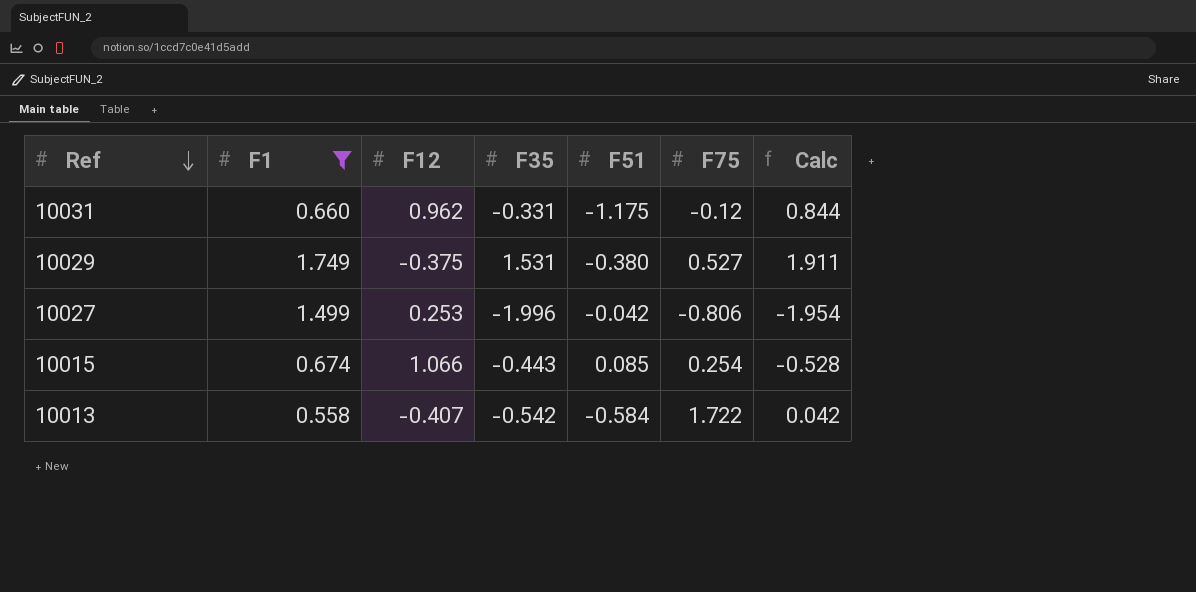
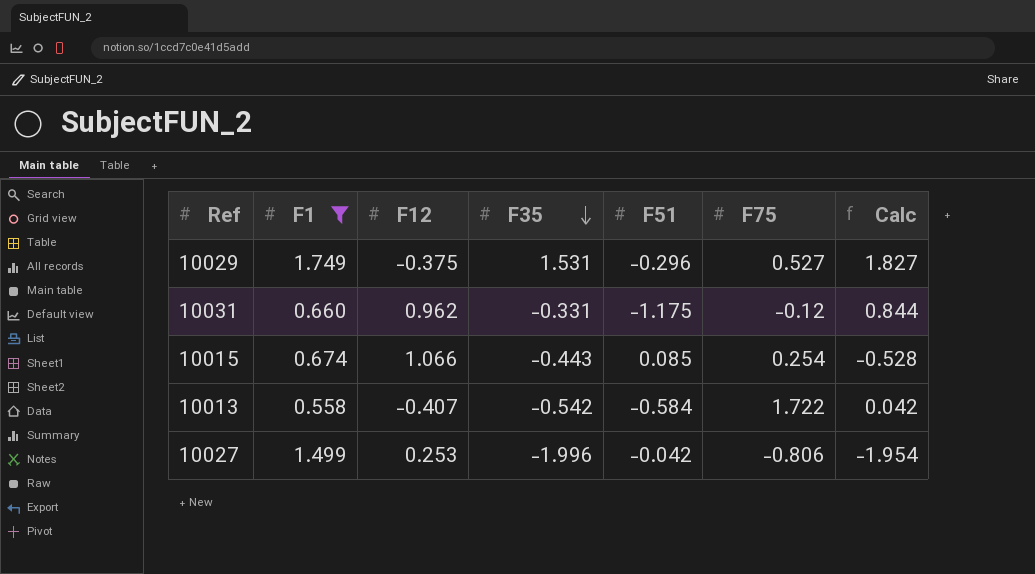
row order: Ref descending -> F35 descending
10029 | F51: -0.380 -> -0.296
10029 | Calc: 1.911 -> 1.827

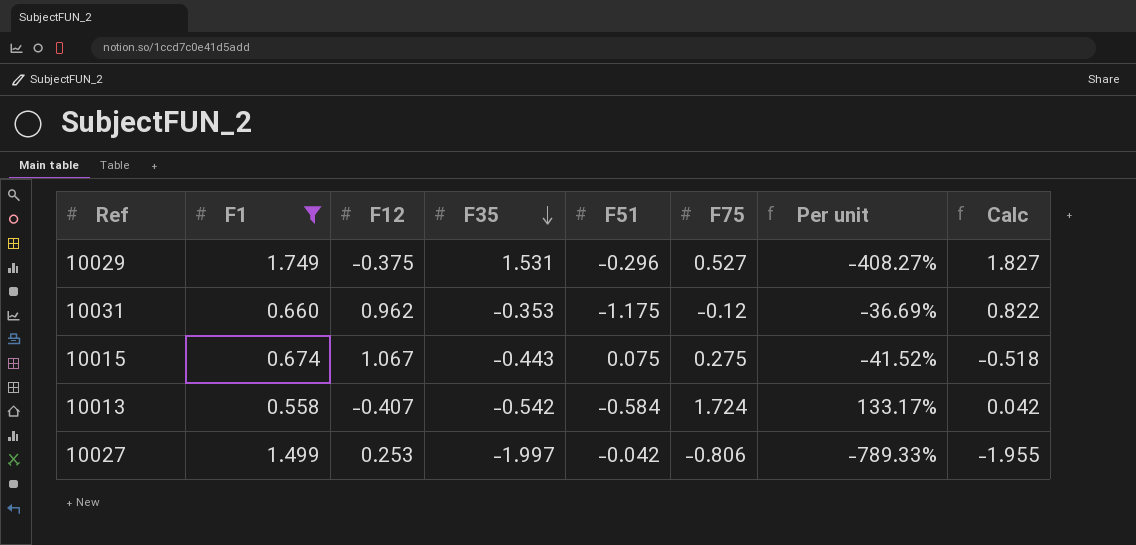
column Per unit | formula: none -> [F35] / [F12]
10031 | F35: -0.331 -> -0.353
10031 | Calc: 0.844 -> 0.822
10015 | F12: 1.066 -> 1.067
10015 | F51: 0.085 -> 0.075
10015 | F75: 0.254 -> 0.275
10015 | Calc: -0.528 -> -0.518
10013 | F75: 1.722 -> 1.724
10027 | F35: -1.996 -> -1.997
10027 | Calc: -1.954 -> -1.955

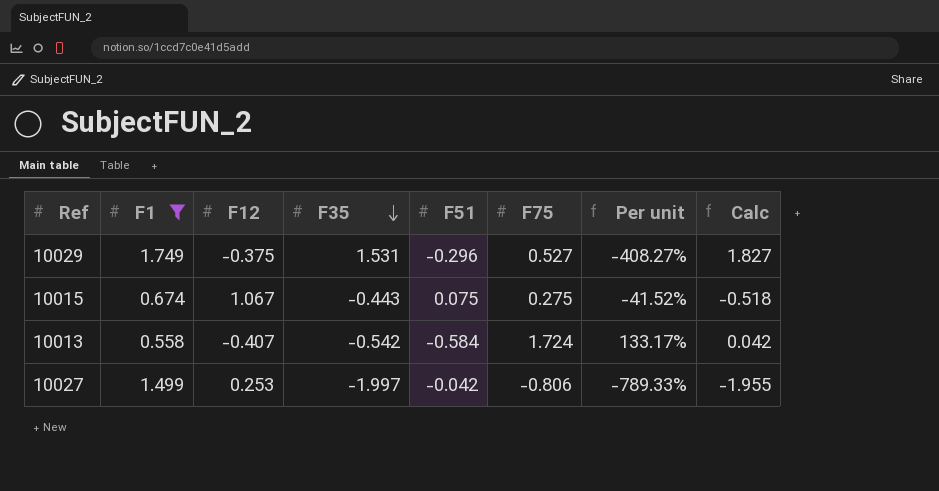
row 10031: 0.660 | 0.962 | -0.353 | -1.175 | -0.12 | -36.69% | 0.822 -> none

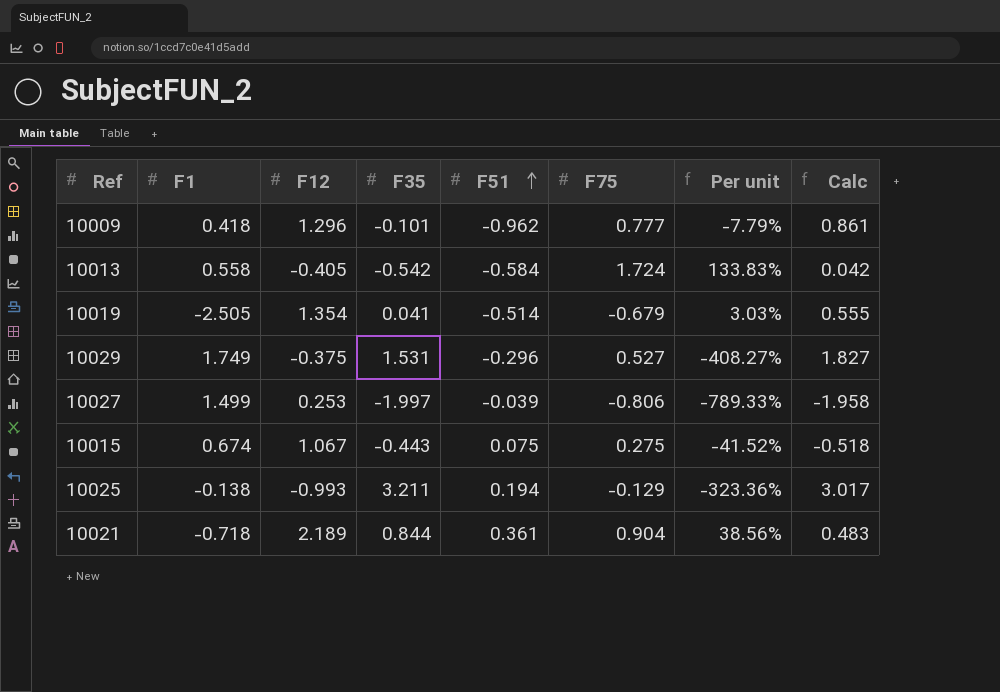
filter: F1 >= 0.558 -> none
row order: F35 descending -> F51 ascending
10013 | F12: -0.407 -> -0.405
10013 | Per unit: 133.17% -> 133.83%
10027 | F51: -0.042 -> -0.039
10027 | Calc: -1.955 -> -1.958

